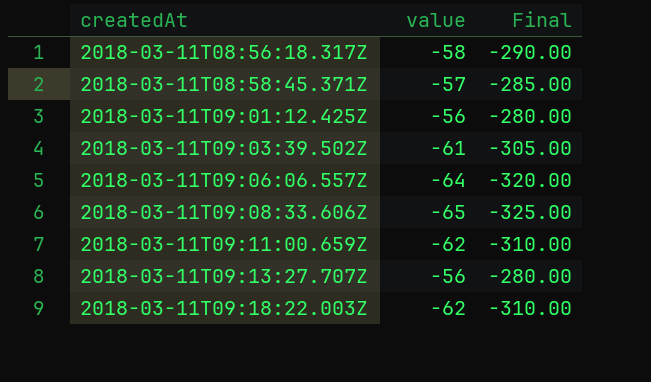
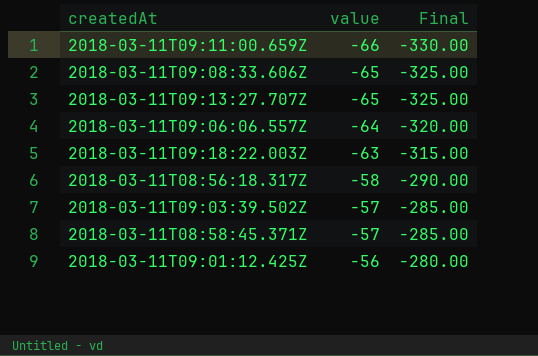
row order: createdAt ascending -> value ascending
2018-03-11T09:11:00.659Z | value: -62 -> -66
2018-03-11T09:11:00.659Z | Final: -310.00 -> -330.00
2018-03-11T09:13:27.707Z | value: -56 -> -65
2018-03-11T09:13:27.707Z | Final: -280.00 -> -325.00
2018-03-11T09:18:22.003Z | value: -62 -> -63
2018-03-11T09:18:22.003Z | Final: -310.00 -> -315.00
2018-03-11T09:03:39.502Z | value: -61 -> -57
2018-03-11T09:03:39.502Z | Final: -305.00 -> -285.00

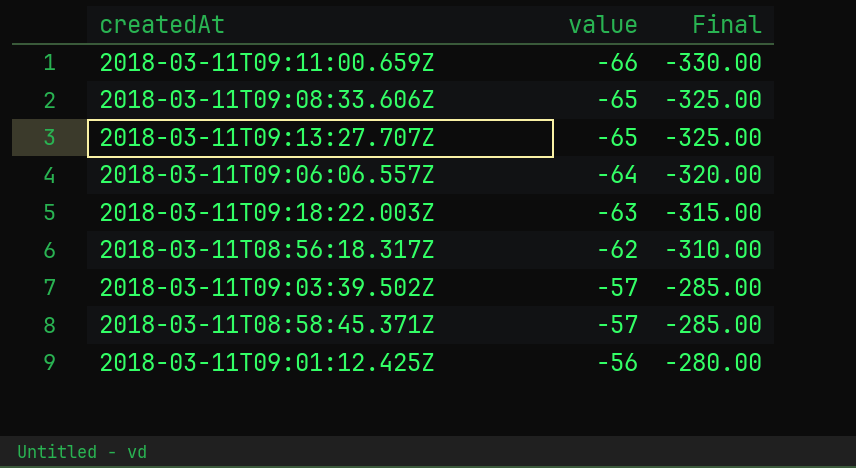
2018-03-11T08:56:18.317Z | value: -58 -> -62
2018-03-11T08:56:18.317Z | Final: -290.00 -> -310.00

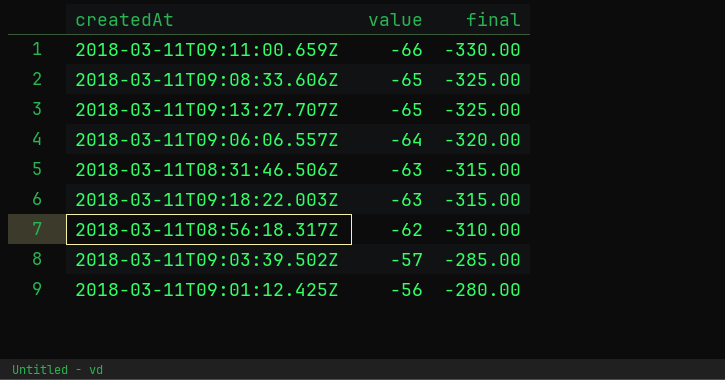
column name: Final -> final
row 2018-03-11T08:58:45.371Z: -57 | -285.00 -> none
row 2018-03-11T08:31:46.506Z: none -> -63 | -315.00

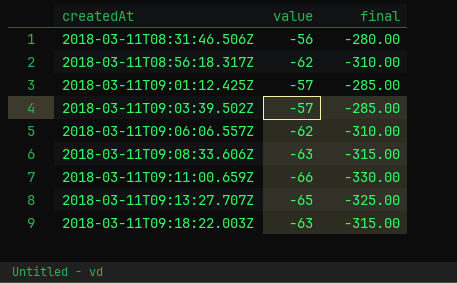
row order: value ascending -> createdAt ascending
2018-03-11T08:31:46.506Z | value: -63 -> -56
2018-03-11T08:31:46.506Z | final: -315.00 -> -280.00
2018-03-11T09:01:12.425Z | value: -56 -> -57
2018-03-11T09:01:12.425Z | final: -280.00 -> -285.00
2018-03-11T09:06:06.557Z | value: -64 -> -62
2018-03-11T09:06:06.557Z | final: -320.00 -> -310.00
2018-03-11T09:08:33.606Z | value: -65 -> -63
2018-03-11T09:08:33.606Z | final: -325.00 -> -315.00

